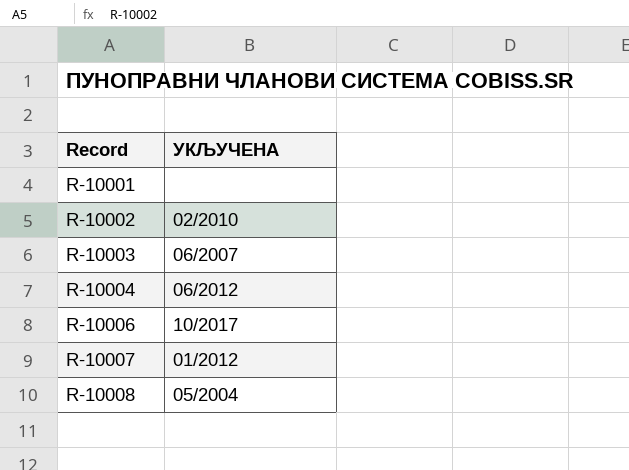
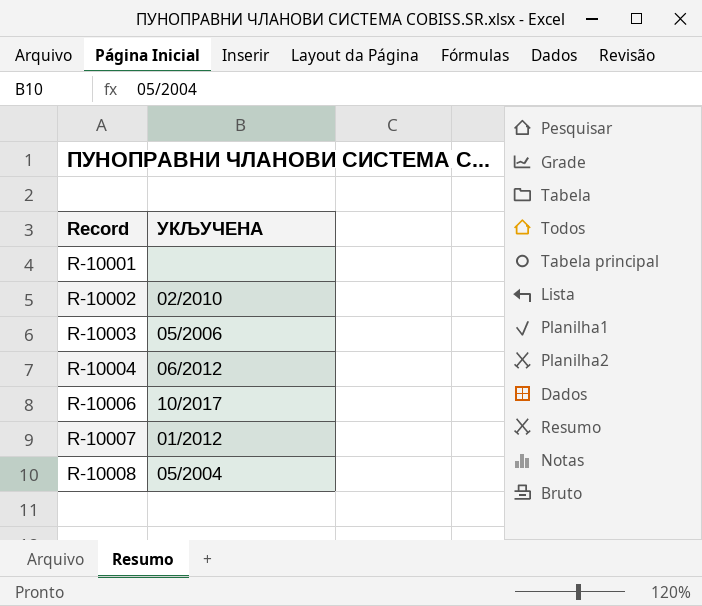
R-10003 | УКЉУЧЕНА: 06/2007 -> 05/2006

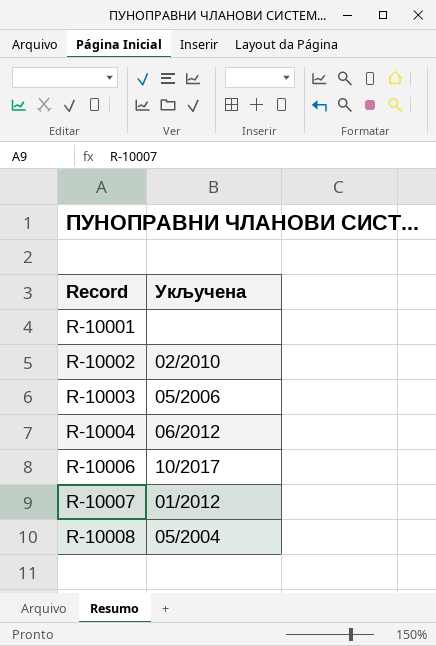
column name: УКЉУЧЕНА -> Укључена

